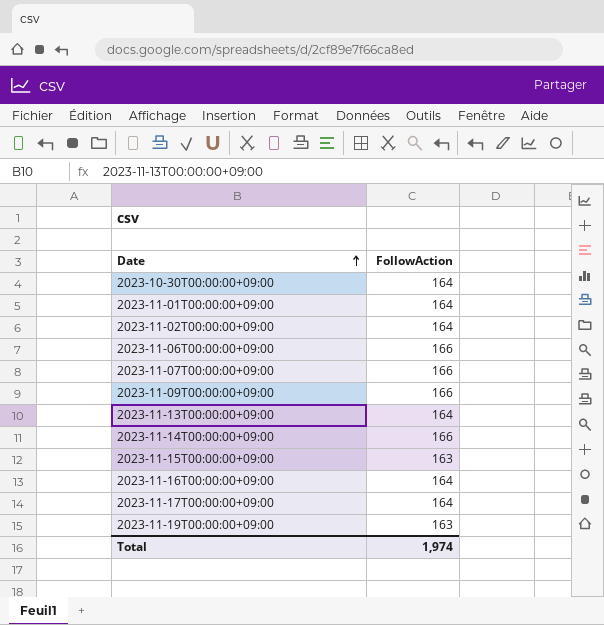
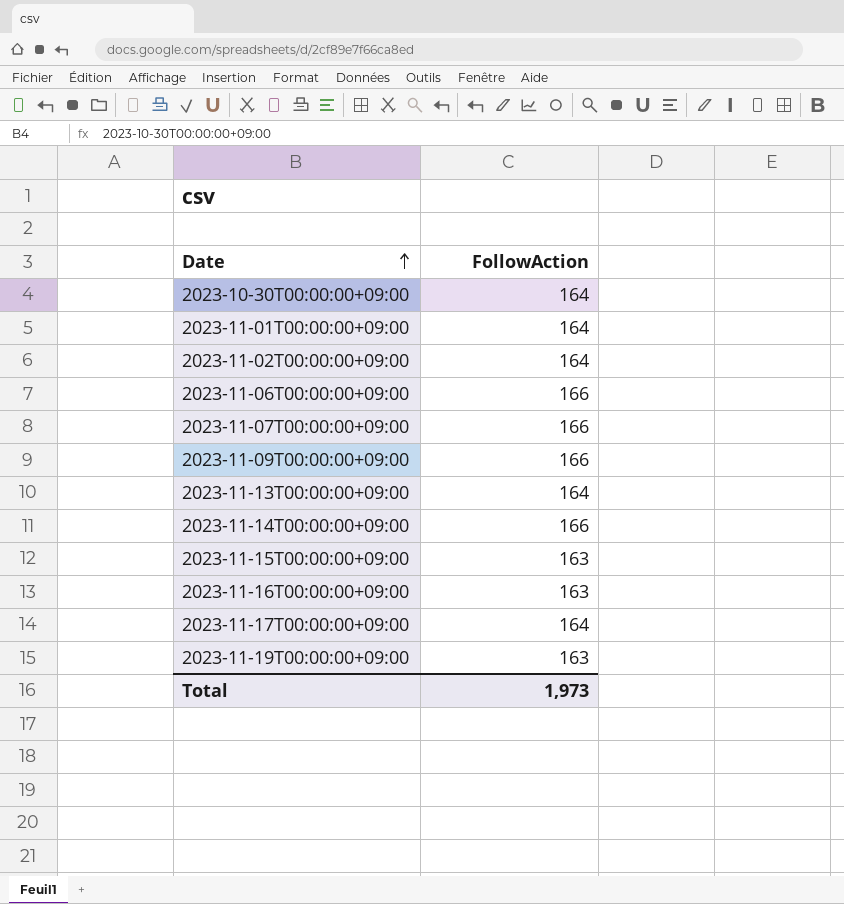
2023-11-16T00:00:00+09:00 | FollowAction: 164 -> 163
Total | FollowAction: 1,974 -> 1,973

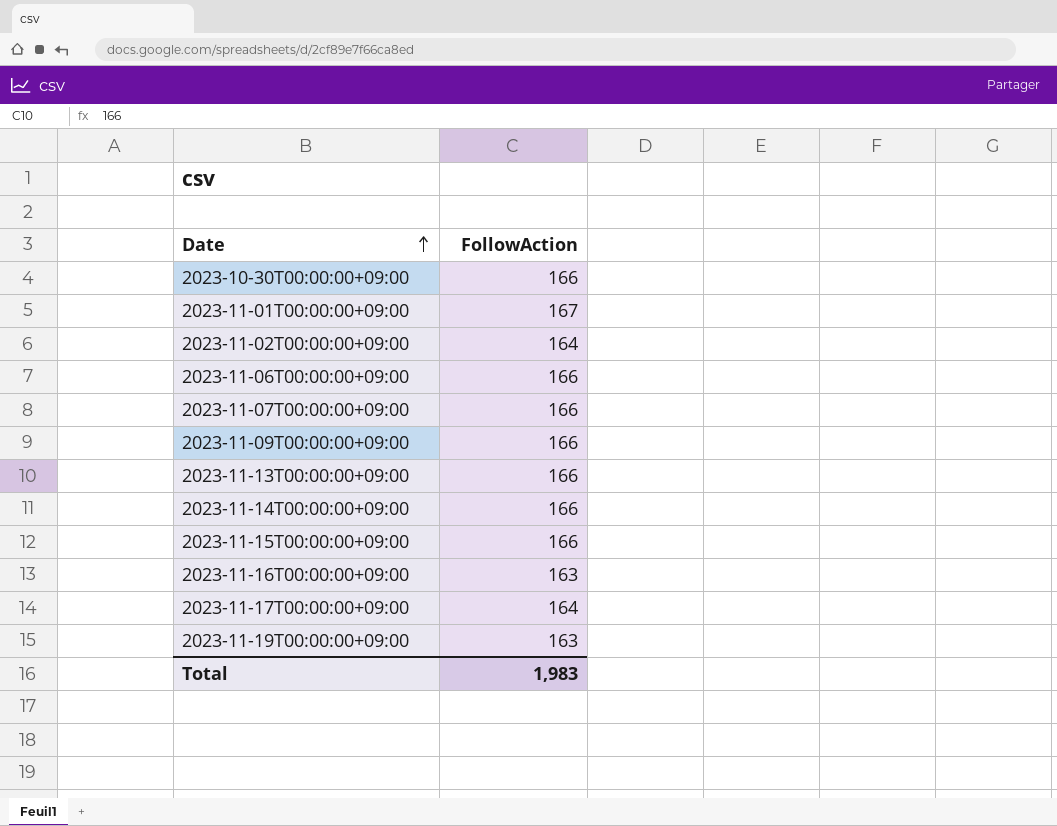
2023-10-30T00:00:00+09:00 | FollowAction: 164 -> 166
2023-11-01T00:00:00+09:00 | FollowAction: 164 -> 167
2023-11-13T00:00:00+09:00 | FollowAction: 164 -> 166
2023-11-15T00:00:00+09:00 | FollowAction: 163 -> 166
Total | FollowAction: 1,973 -> 1,983

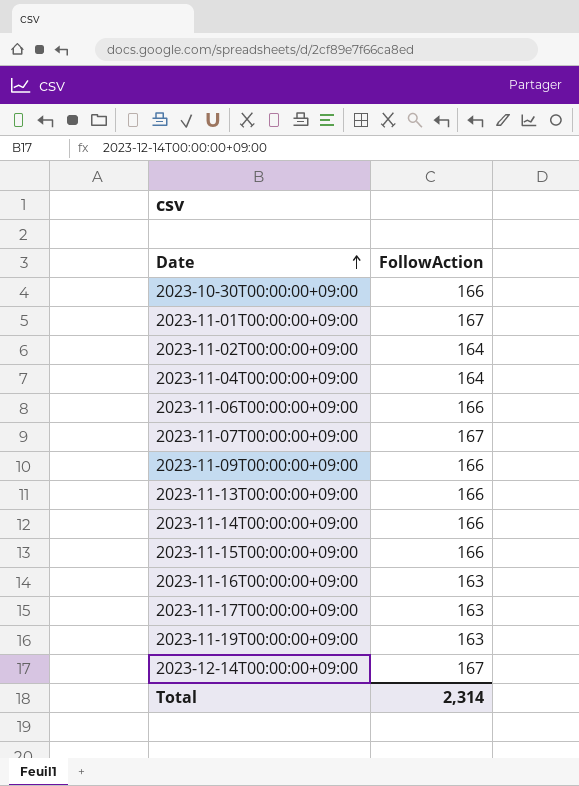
row 2023-11-04T00:00:00+09:00: none -> 164
2023-11-07T00:00:00+09:00 | FollowAction: 166 -> 167
2023-11-17T00:00:00+09:00 | FollowAction: 164 -> 163
row 2023-12-14T00:00:00+09:00: none -> 167
Total | FollowAction: 1,983 -> 2,314

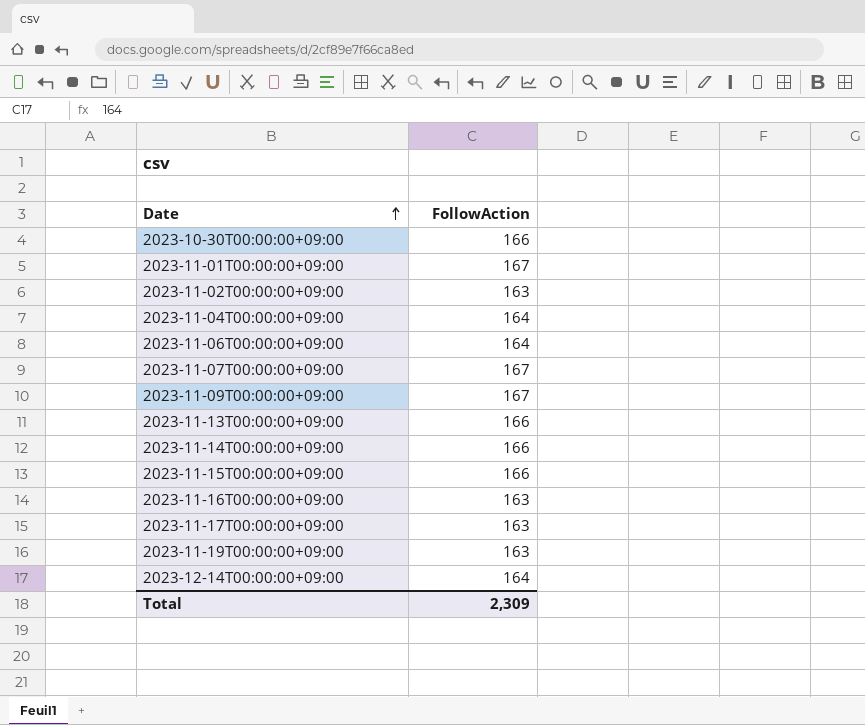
2023-11-02T00:00:00+09:00 | FollowAction: 164 -> 163
2023-11-06T00:00:00+09:00 | FollowAction: 166 -> 164
2023-11-09T00:00:00+09:00 | FollowAction: 166 -> 167
2023-12-14T00:00:00+09:00 | FollowAction: 167 -> 164
Total | FollowAction: 2,314 -> 2,309

